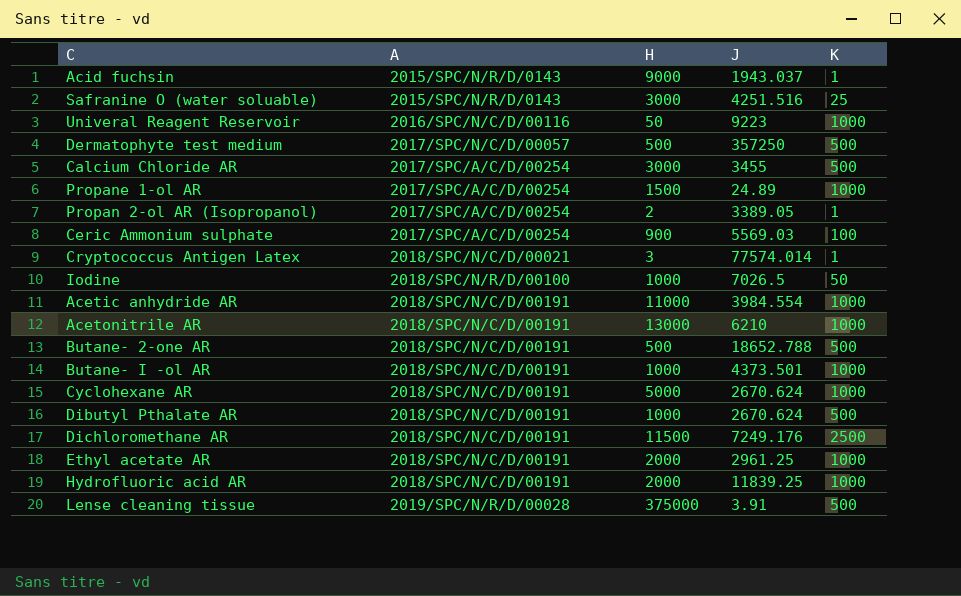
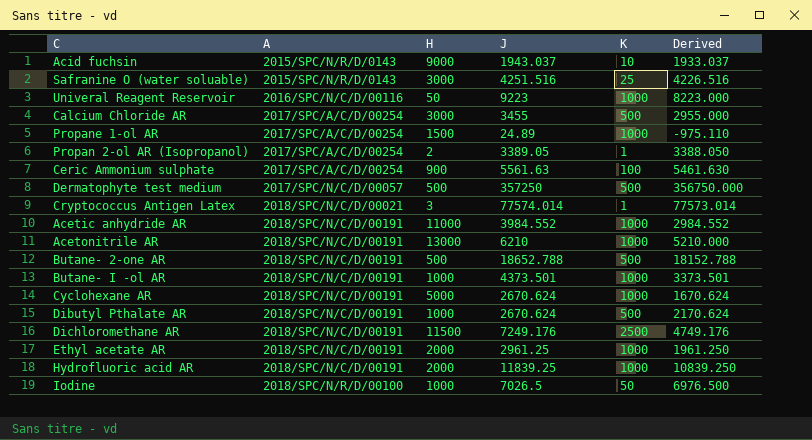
row order: none -> A ascending
column Derived | formula: none -> [J] - [K]
row Lense cleaning tissue: 2019/SPC/N/R/D/00028 | 375000 | 3.91 | 500 -> none
Acid fuchsin | K: 1 -> 10
Ceric Ammonium sulphate | J: 5569.03 -> 5561.63
Acetic anhydride AR | J: 3984.554 -> 3984.552

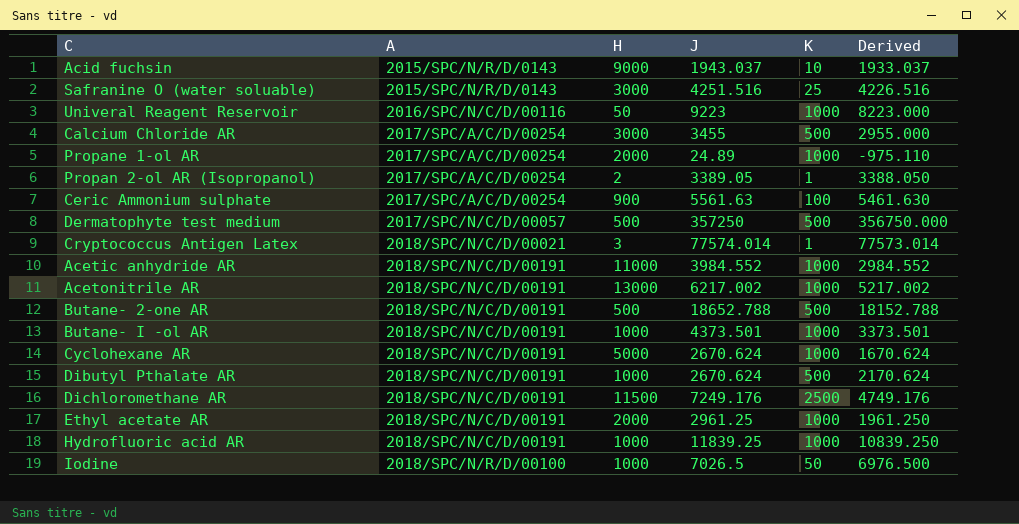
Propane 1-ol AR | H: 1500 -> 2000
Acetonitrile AR | J: 6210 -> 6217.002
Acetonitrile AR | Derived: 5210.000 -> 5217.002
Hydrofluoric acid AR | H: 2000 -> 1000

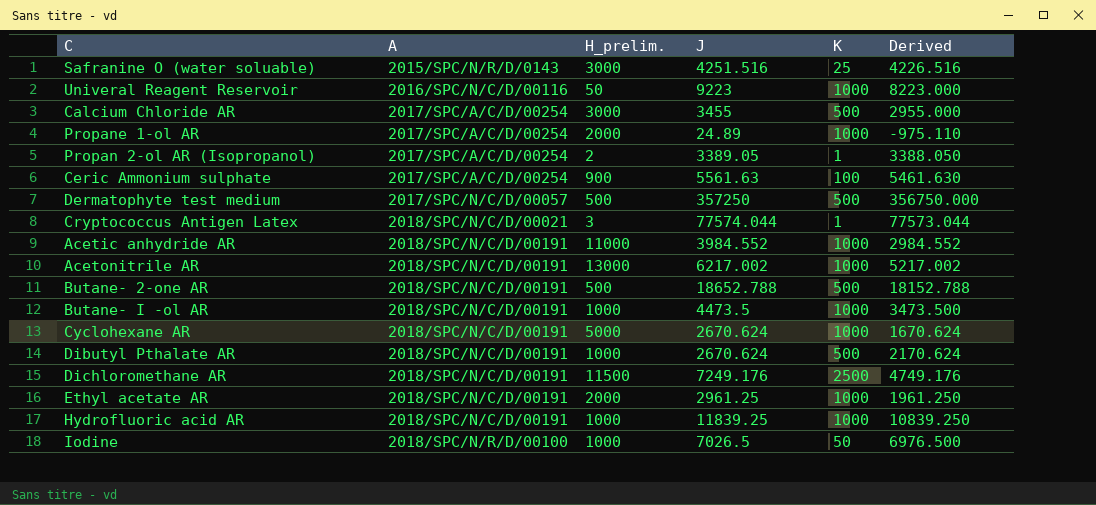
column name: H -> H_prelim.
row Acid fuchsin: 2015/SPC/N/R/D/0143 | 9000 | 1943.037 | 10 | 1933.037 -> none
Cryptococcus Antigen Latex | J: 77574.014 -> 77574.044
Cryptococcus Antigen Latex | Derived: 77573.014 -> 77573.044
Butane- I -ol AR | J: 4373.501 -> 4473.5
Butane- I -ol AR | Derived: 3373.501 -> 3473.500

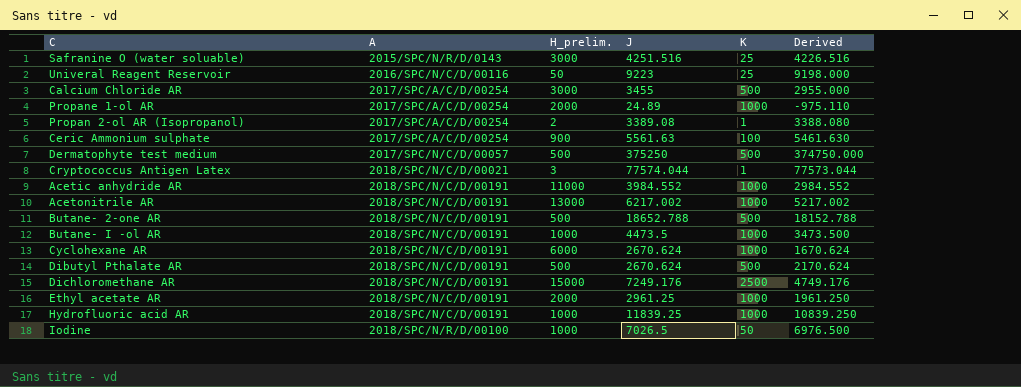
Univeral Reagent Reservoir | K: 1000 -> 25
Univeral Reagent Reservoir | Derived: 8223.000 -> 9198.000
Propan 2-ol AR (Isopropanol) | J: 3389.05 -> 3389.08
Propan 2-ol AR (Isopropanol) | Derived: 3388.050 -> 3388.080
Dermatophyte test medium | J: 357250 -> 375250
Dermatophyte test medium | Derived: 356750.000 -> 374750.000
Cyclohexane AR | H_prelim.: 5000 -> 6000
Dibutyl Pthalate AR | H_prelim.: 1000 -> 500
Dichloromethane AR | H_prelim.: 11500 -> 15000

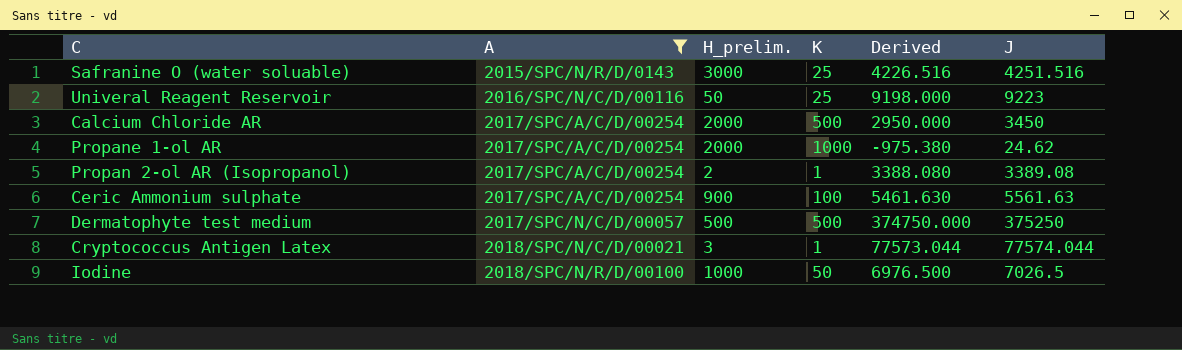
filter: none -> A != 2018/SPC/N/C/D/00191
column J | position: 4 -> 6
Calcium Chloride AR | H_prelim.: 3000 -> 2000
Calcium Chloride AR | Derived: 2955.000 -> 2950.000
Calcium Chloride AR | J: 3455 -> 3450
Propane 1-ol AR | Derived: -975.110 -> -975.380
Propane 1-ol AR | J: 24.89 -> 24.62

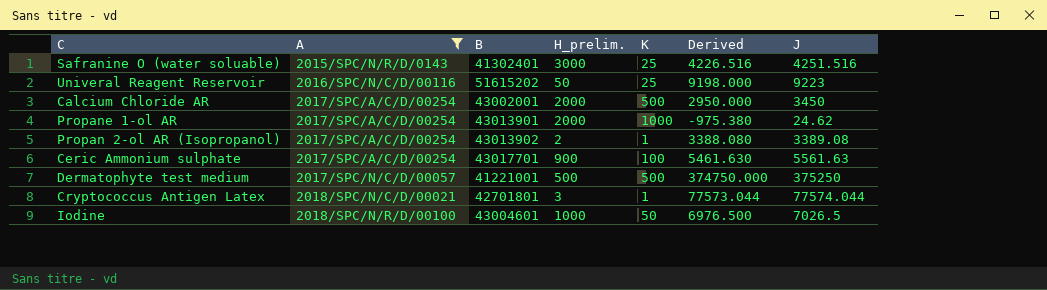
column B | position: none -> 3

